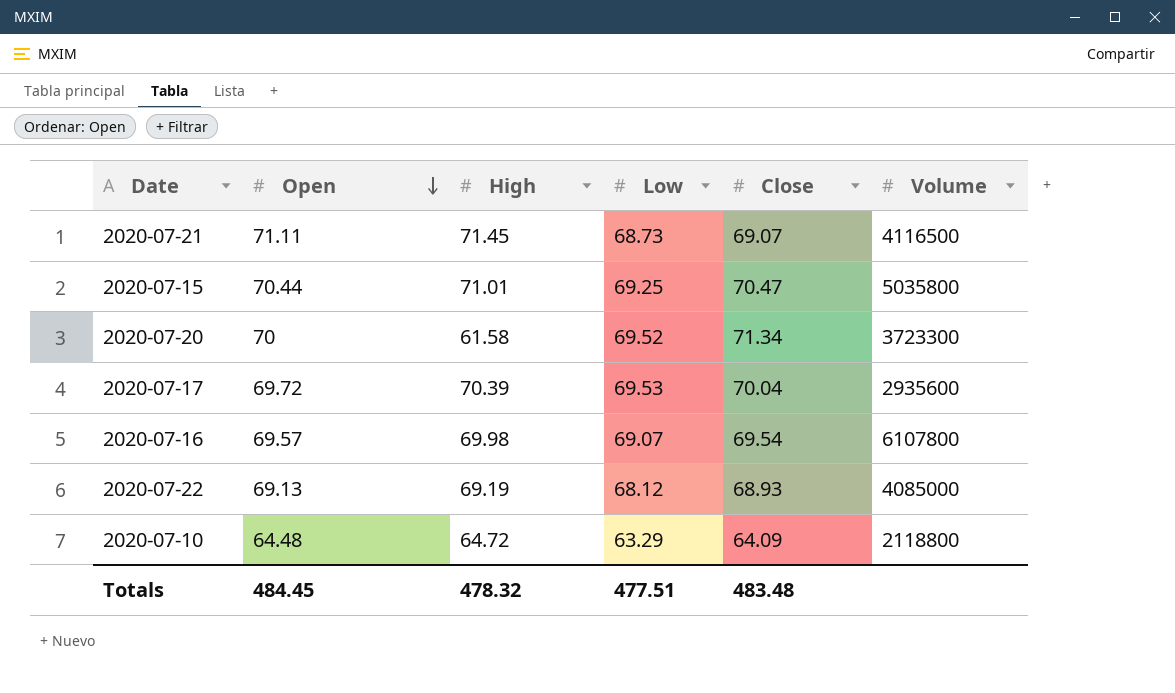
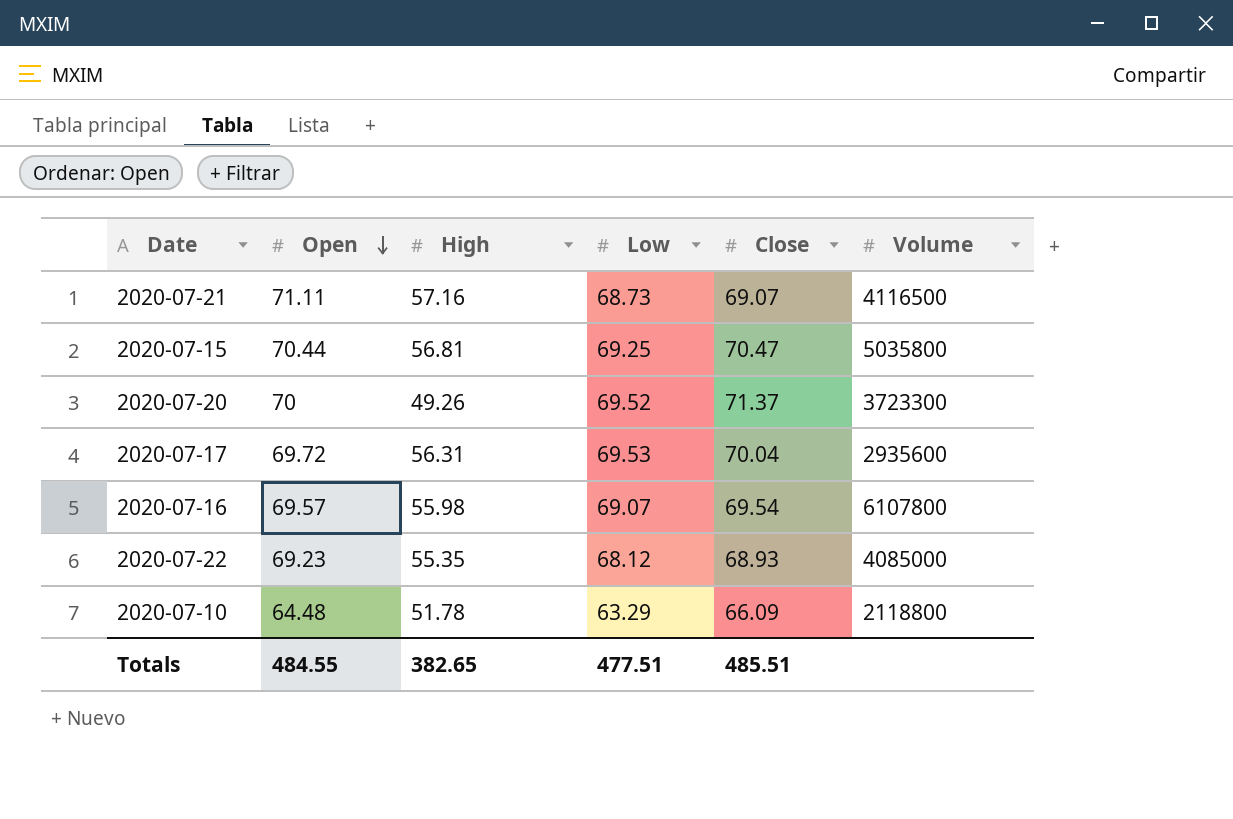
2020-07-21 | High: 71.45 -> 57.16
2020-07-15 | High: 71.01 -> 56.81
2020-07-20 | High: 61.58 -> 49.26
2020-07-20 | Close: 71.34 -> 71.37
2020-07-17 | High: 70.39 -> 56.31
2020-07-16 | High: 69.98 -> 55.98
2020-07-22 | Open: 69.13 -> 69.23
2020-07-22 | High: 69.19 -> 55.35
2020-07-10 | High: 64.72 -> 51.78
2020-07-10 | Close: 64.09 -> 66.09
Totals | Open: 484.45 -> 484.55
Totals | High: 478.32 -> 382.65
Totals | Close: 483.48 -> 485.51

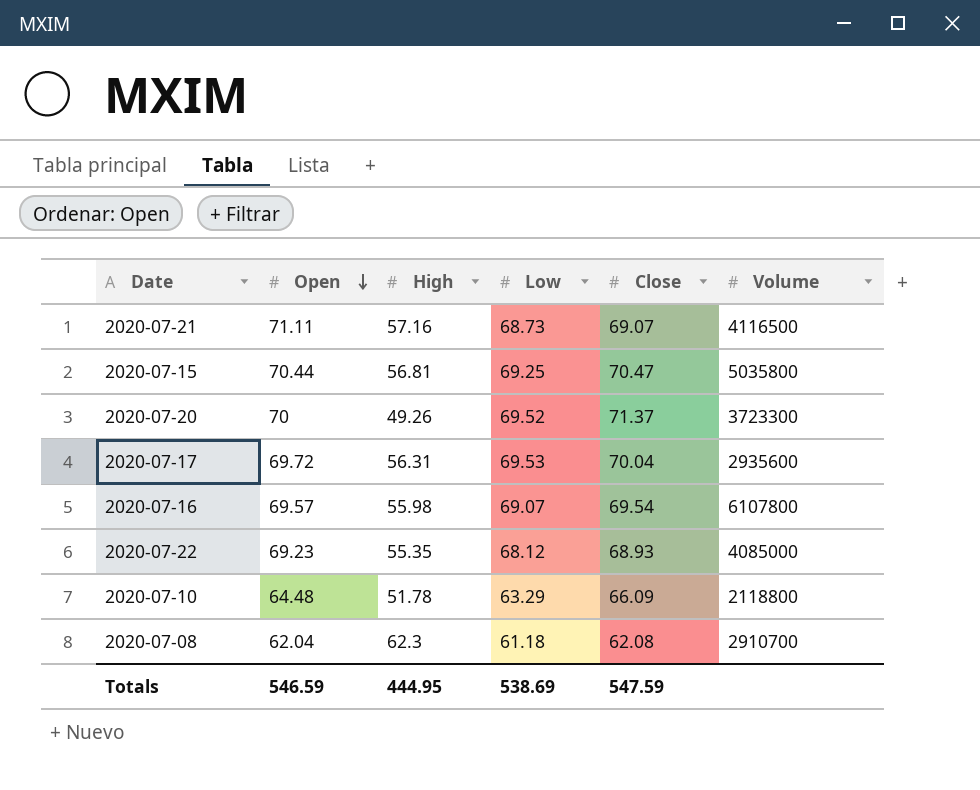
row 2020-07-08: none -> 62.04 | 62.3 | 61.18 | 62.08 | 2910700
Totals | Open: 484.55 -> 546.59
Totals | High: 382.65 -> 444.95
Totals | Low: 477.51 -> 538.69
Totals | Close: 485.51 -> 547.59

